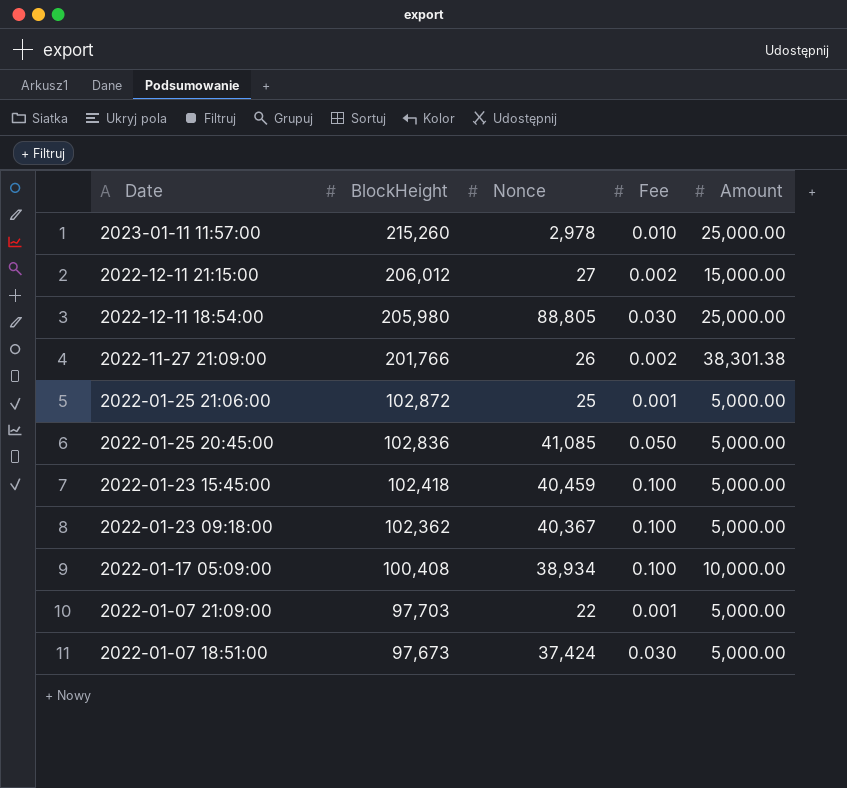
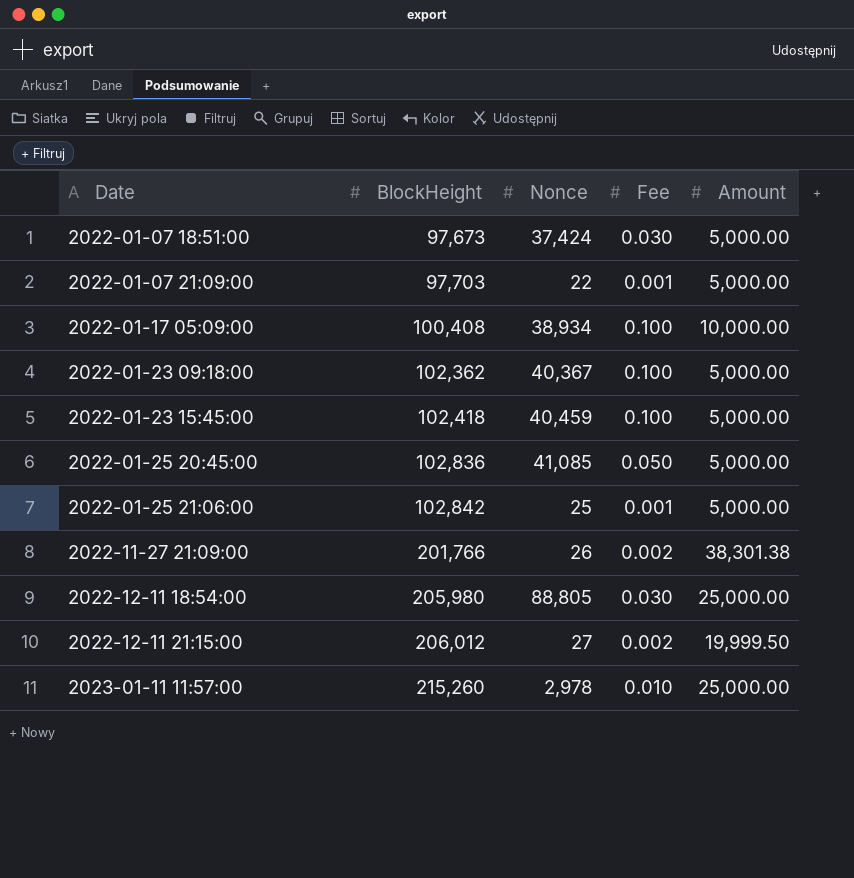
row order: Date descending -> Date ascending
2022-01-25 21:06:00 | BlockHeight: 102,872 -> 102,842
2022-12-11 21:15:00 | Amount: 15,000.00 -> 19,999.50

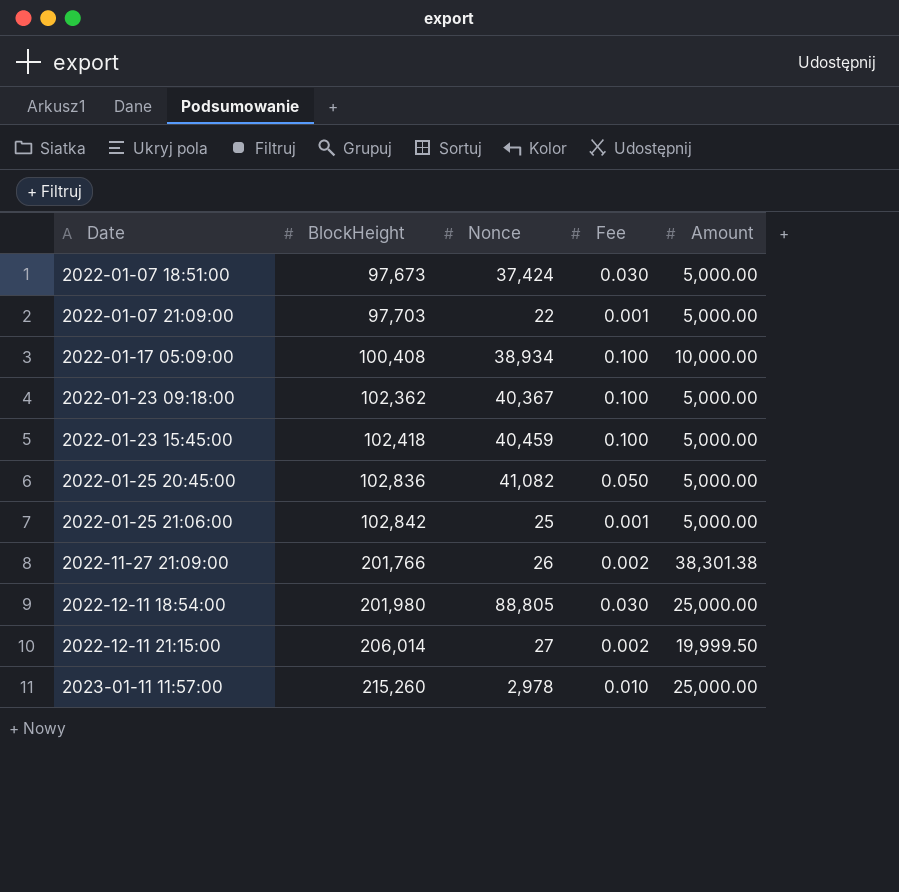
2022-01-25 20:45:00 | Nonce: 41,085 -> 41,082
2022-12-11 18:54:00 | BlockHeight: 205,980 -> 201,980
2022-12-11 21:15:00 | BlockHeight: 206,012 -> 206,014

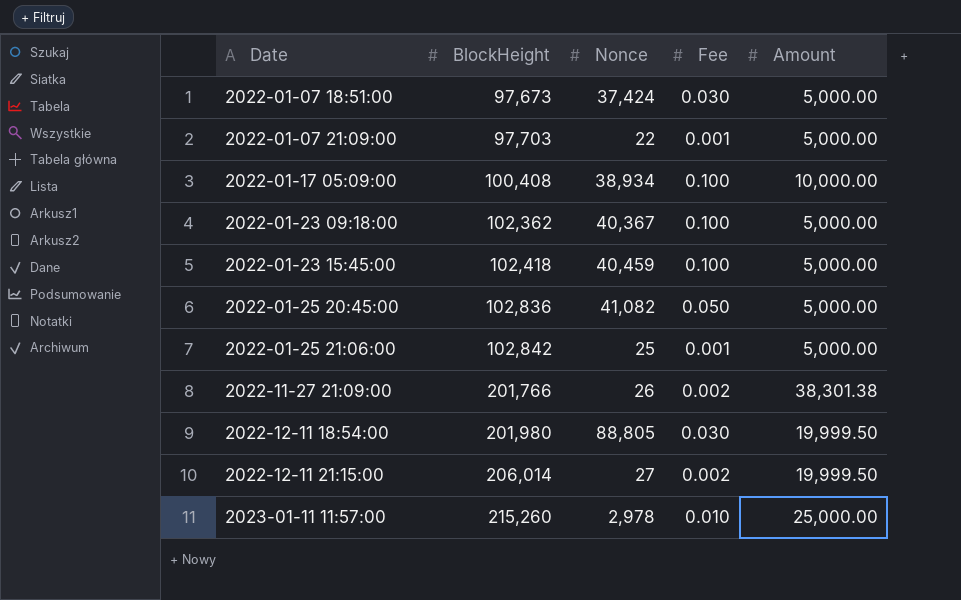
2022-12-11 18:54:00 | Amount: 25,000.00 -> 19,999.50

